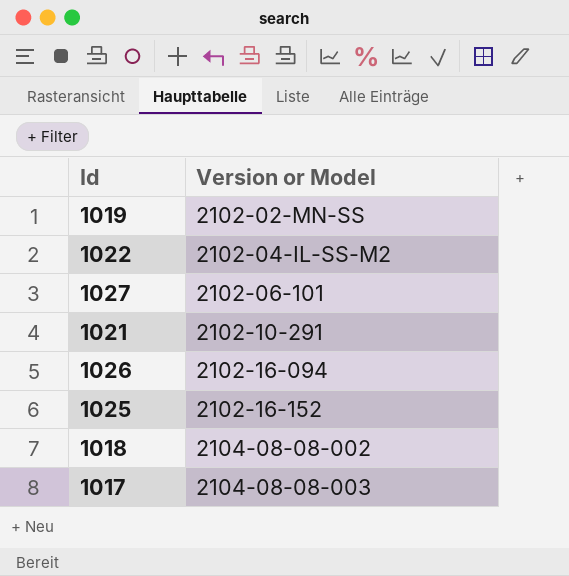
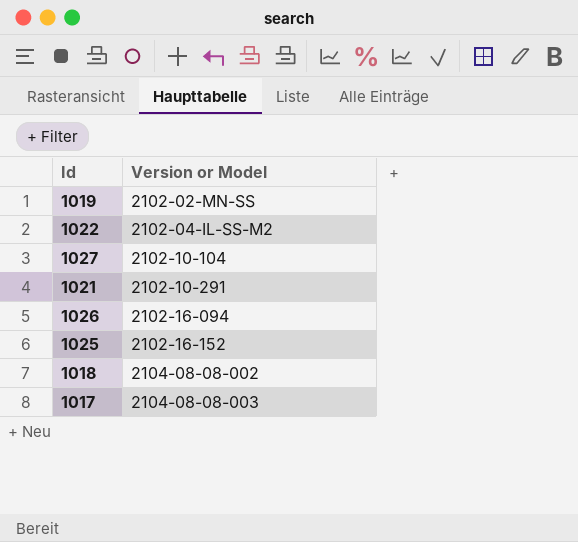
1027 | Version or Model: 2102-06-101 -> 2102-10-104

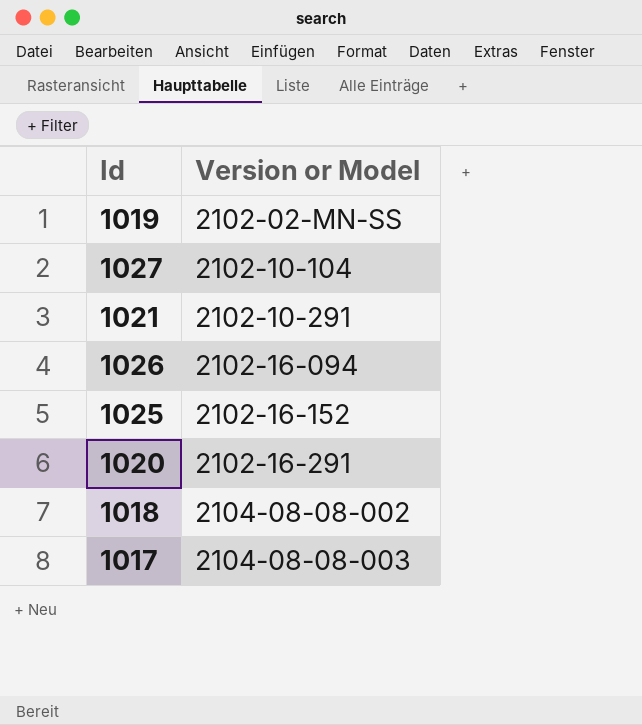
row 1022: 2102-04-IL-SS-M2 -> none
row 1020: none -> 2102-16-291

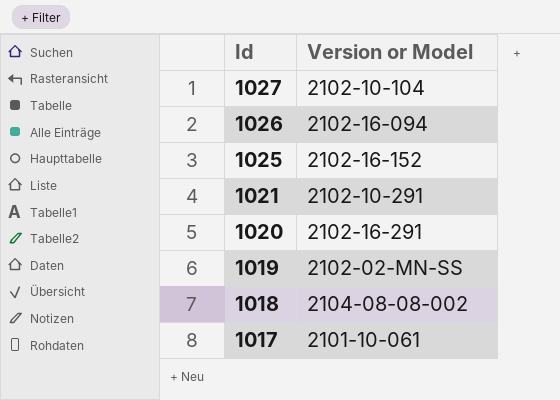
row order: Version or Model ascending -> Id descending
1017 | Version or Model: 2104-08-08-003 -> 2101-10-061

